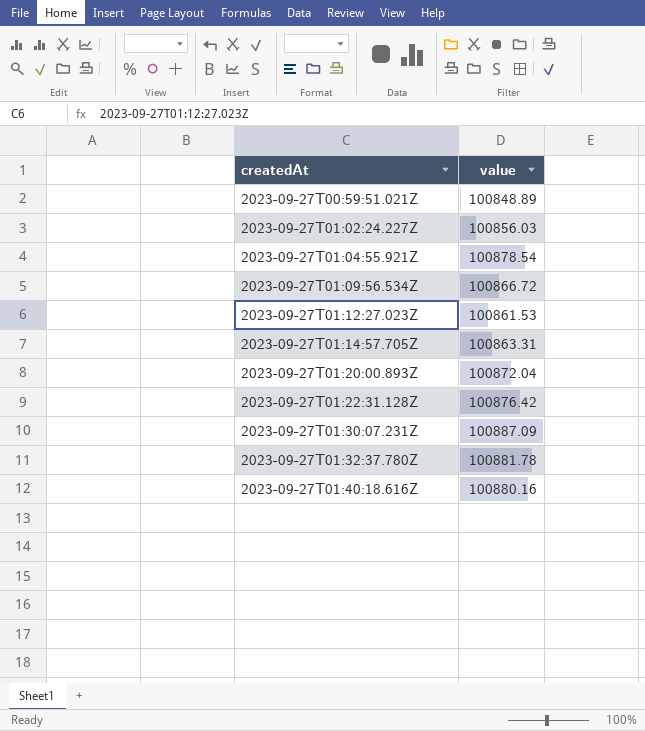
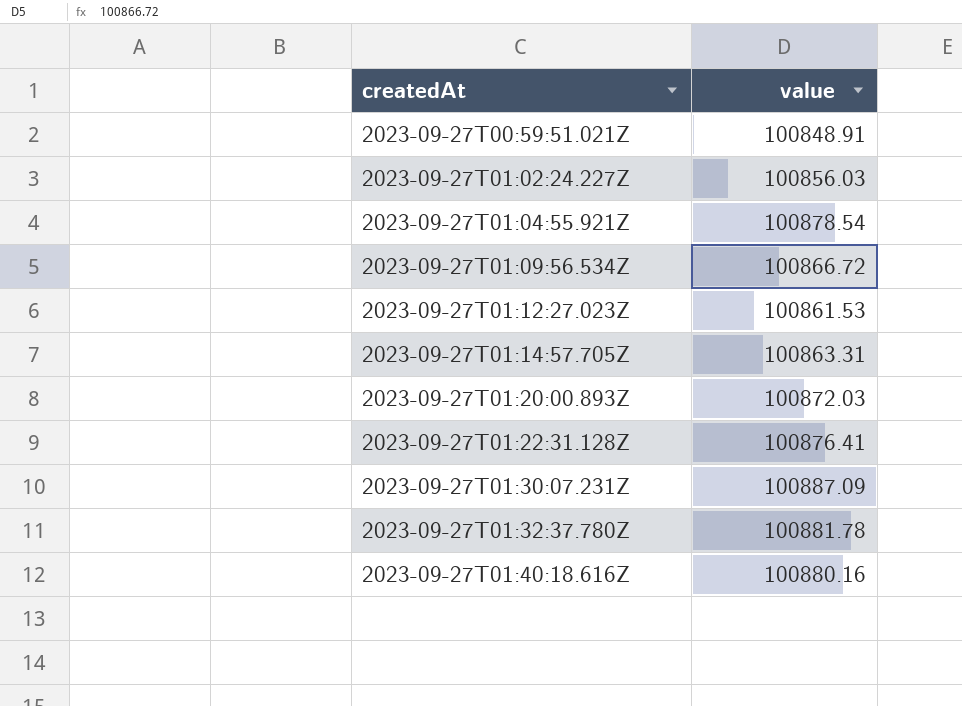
2023-09-27T00:59:51.021Z | value: 100848.89 -> 100848.91
2023-09-27T01:20:00.893Z | value: 100872.04 -> 100872.03
2023-09-27T01:22:31.128Z | value: 100876.42 -> 100876.41

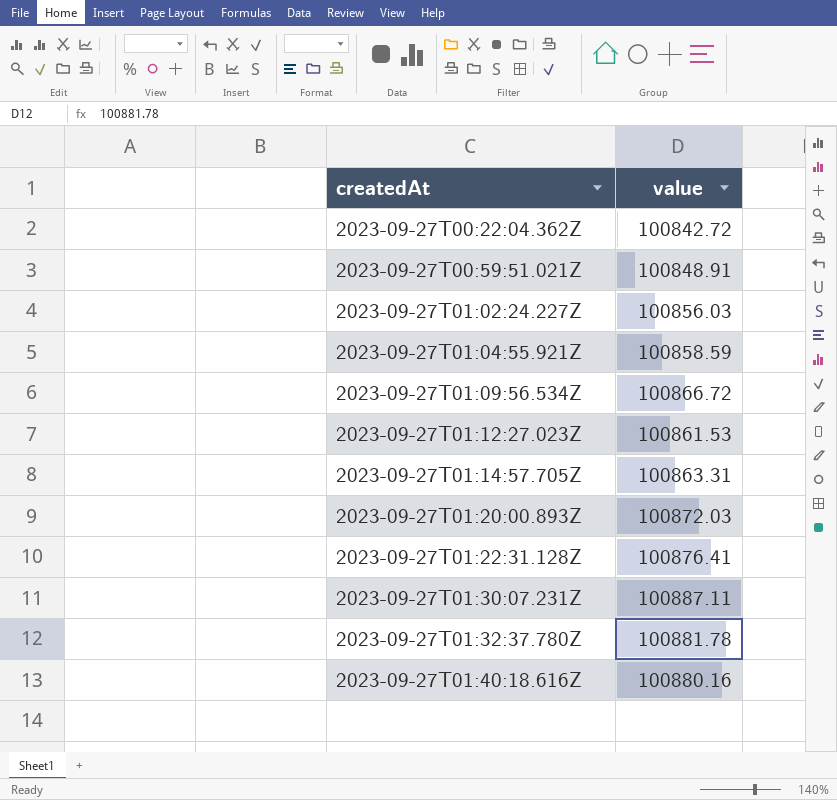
row 2023-09-27T00:22:04.362Z: none -> 100842.72
2023-09-27T01:04:55.921Z | value: 100878.54 -> 100858.59
2023-09-27T01:30:07.231Z | value: 100887.09 -> 100887.11

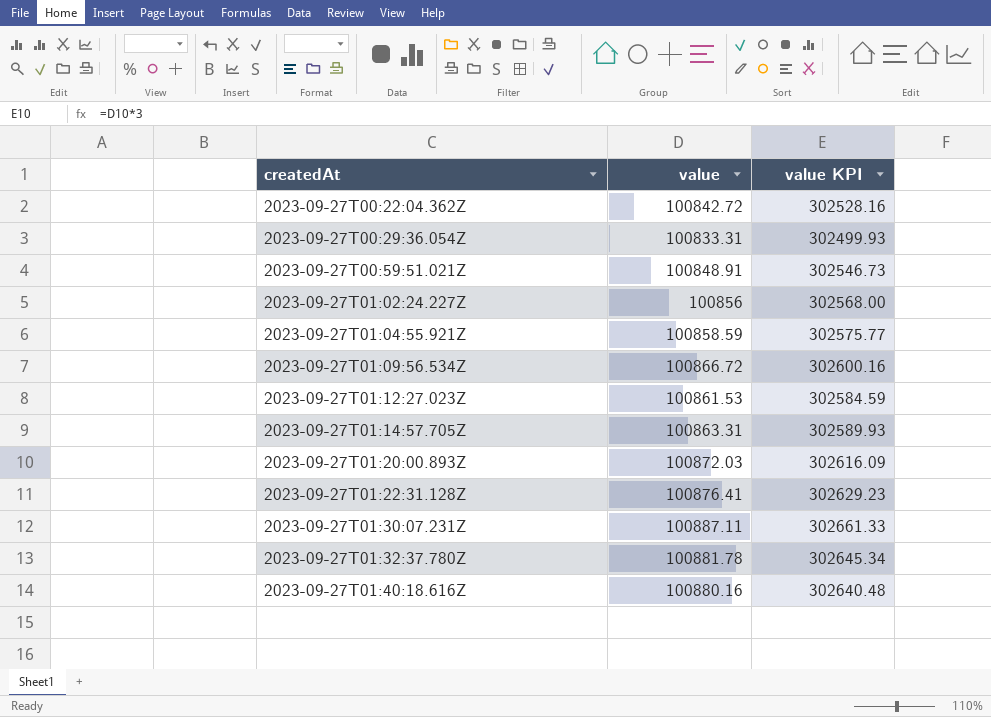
column value KPI | formula: none -> [value] * 3
row 2023-09-27T00:29:36.054Z: none -> 100833.31 | 302499.93
2023-09-27T01:02:24.227Z | value: 100856.03 -> 100856

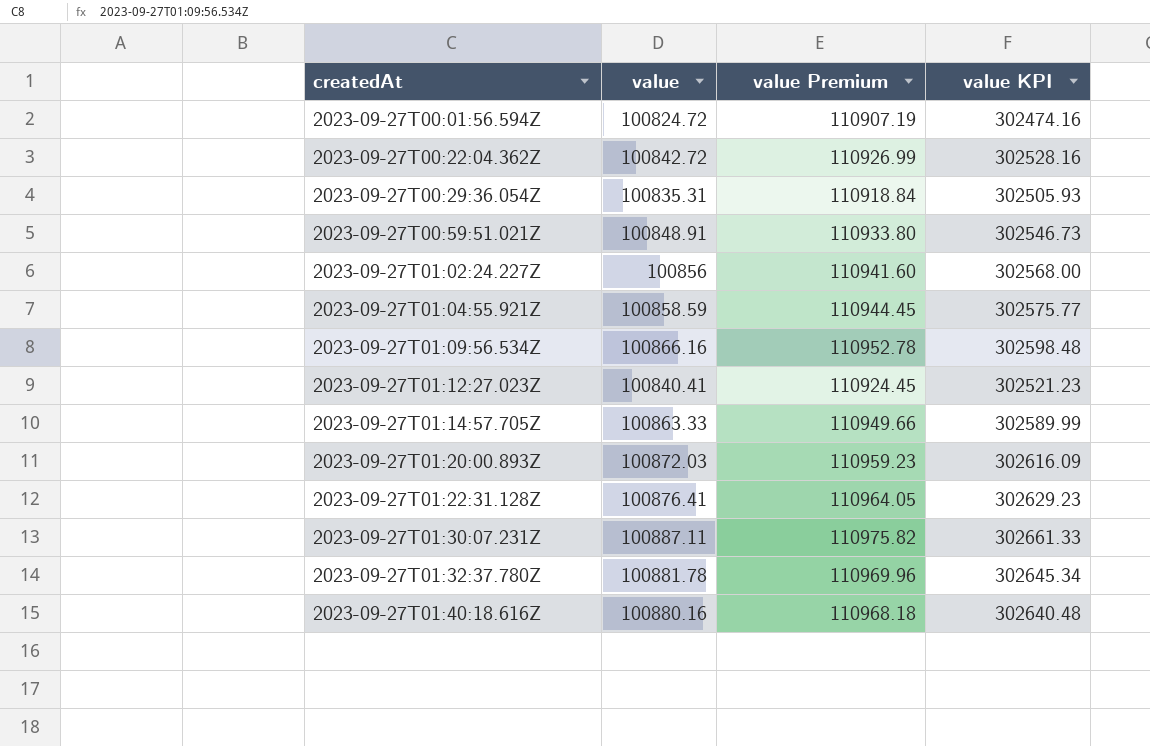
column value Premium | formula: none -> [value] * 1.1
row 2023-09-27T00:01:56.594Z: none -> 100824.72 | 110907.19 | 302474.16
2023-09-27T00:29:36.054Z | value: 100833.31 -> 100835.31
2023-09-27T00:29:36.054Z | value KPI: 302499.93 -> 302505.93
2023-09-27T01:09:56.534Z | value: 100866.72 -> 100866.16
2023-09-27T01:09:56.534Z | value KPI: 302600.16 -> 302598.48
2023-09-27T01:12:27.023Z | value: 100861.53 -> 100840.41
2023-09-27T01:12:27.023Z | value KPI: 302584.59 -> 302521.23
2023-09-27T01:14:57.705Z | value: 100863.31 -> 100863.33
2023-09-27T01:14:57.705Z | value KPI: 302589.93 -> 302589.99

